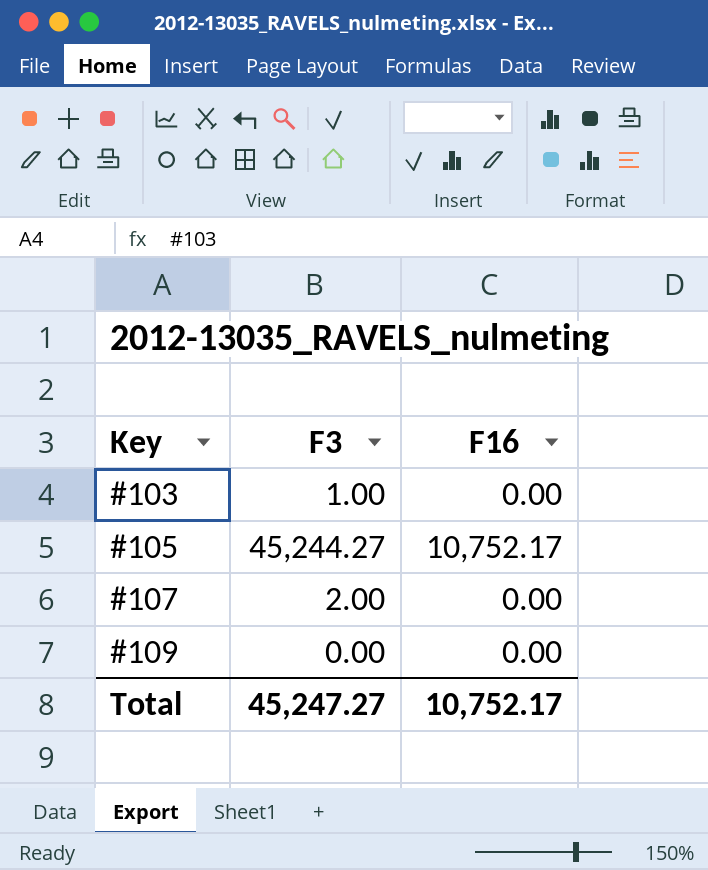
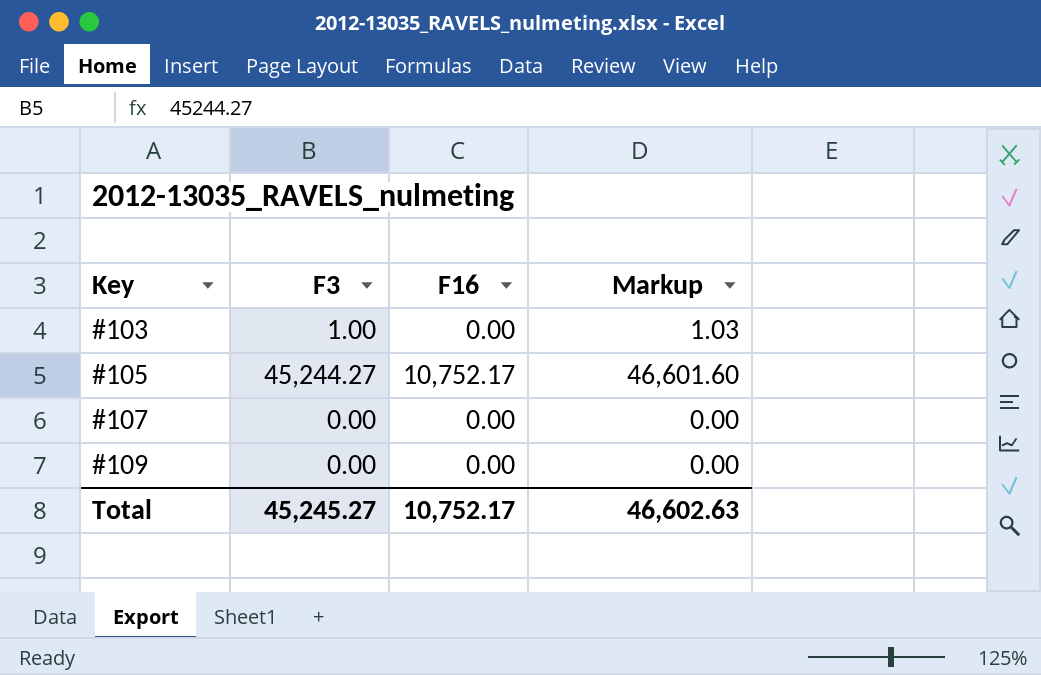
column Markup | formula: none -> [F3] * 1.03
#107 | F3: 2.00 -> 0.00
Total | F3: 45,247.27 -> 45,245.27

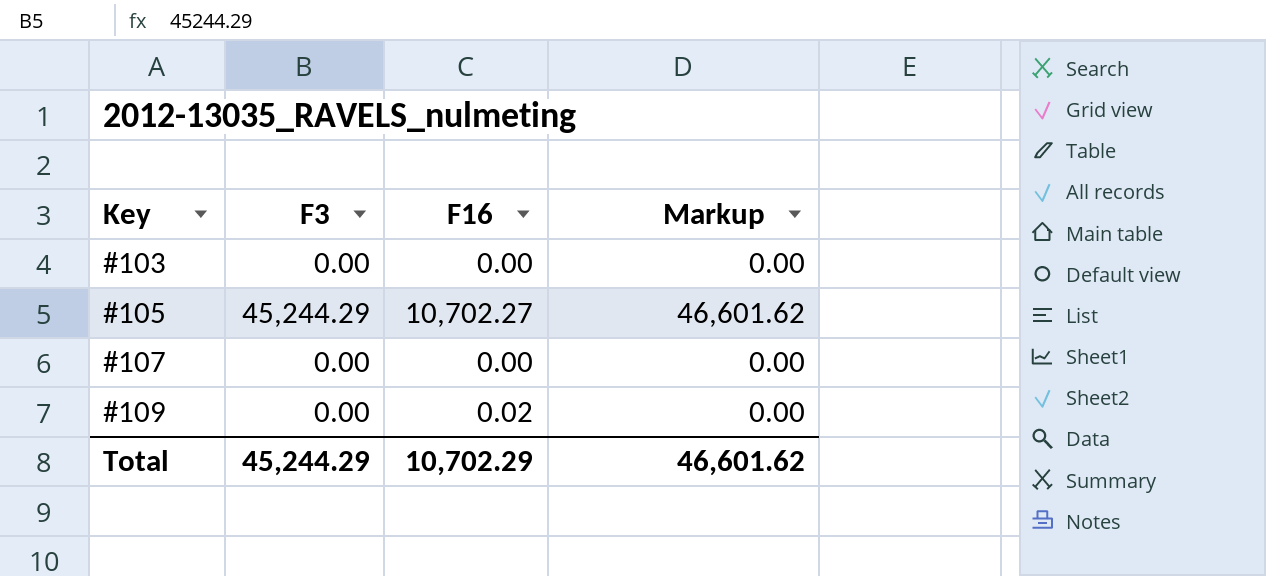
#103 | F3: 1.00 -> 0.00
#103 | Markup: 1.03 -> 0.00
#105 | F3: 45,244.27 -> 45,244.29
#105 | F16: 10,752.17 -> 10,702.27
#105 | Markup: 46,601.60 -> 46,601.62
#109 | F16: 0.00 -> 0.02
Total | F3: 45,245.27 -> 45,244.29
Total | F16: 10,752.17 -> 10,702.29
Total | Markup: 46,602.63 -> 46,601.62

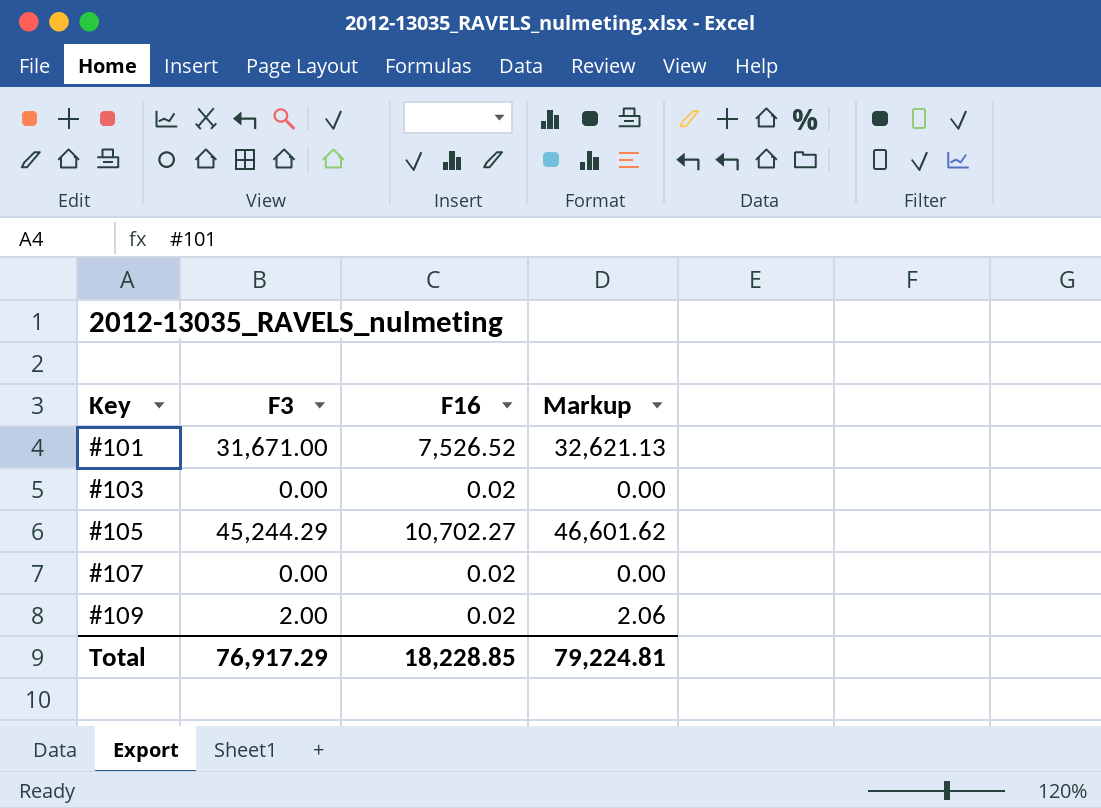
row #101: none -> 31,671.00 | 7,526.52 | 32,621.13
#103 | F16: 0.00 -> 0.02
#107 | F16: 0.00 -> 0.02
#109 | F3: 0.00 -> 2.00
#109 | Markup: 0.00 -> 2.06
Total | F3: 45,244.29 -> 76,917.29
Total | F16: 10,702.29 -> 18,228.85
Total | Markup: 46,601.62 -> 79,224.81

